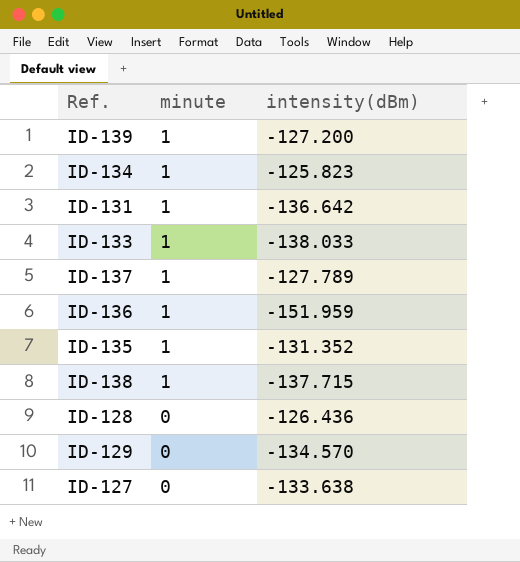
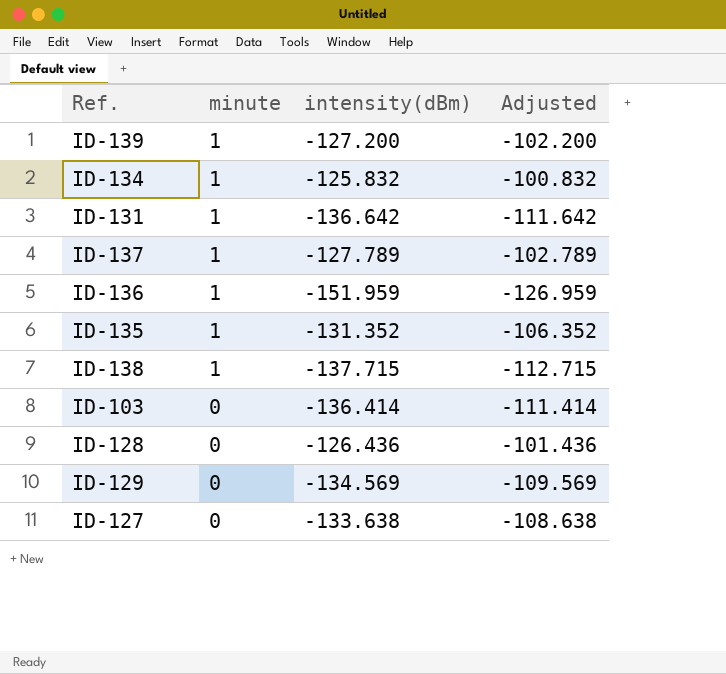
column Adjusted | formula: none -> [intensity(dBm)] + 25
row ID-133: 1 | -138.033 -> none
ID-134 | intensity(dBm): -125.823 -> -125.832
row ID-103: none -> 0 | -136.414 | -111.414
ID-129 | intensity(dBm): -134.570 -> -134.569

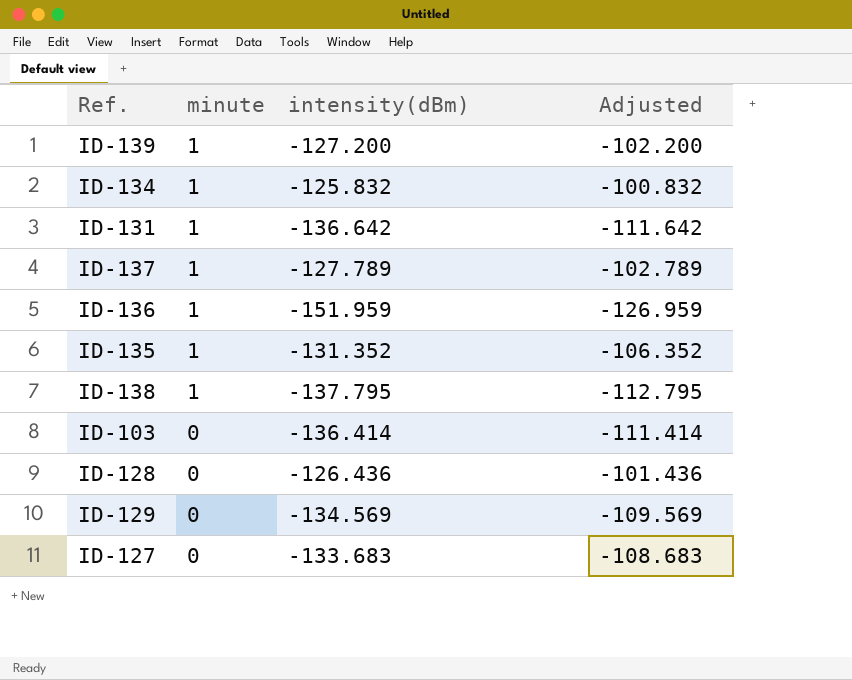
ID-138 | intensity(dBm): -137.715 -> -137.795
ID-138 | Adjusted: -112.715 -> -112.795
ID-127 | intensity(dBm): -133.638 -> -133.683
ID-127 | Adjusted: -108.638 -> -108.683

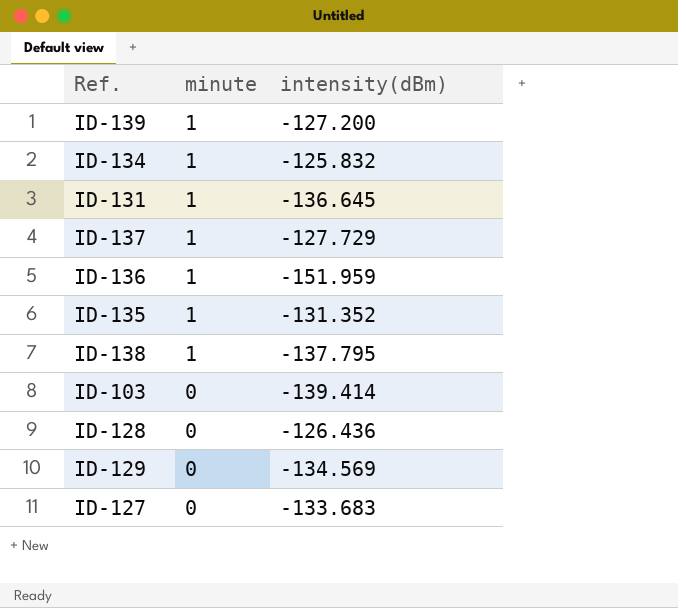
column Adjusted | formula: [intensity(dBm)] + 25 -> none
ID-131 | intensity(dBm): -136.642 -> -136.645
ID-137 | intensity(dBm): -127.789 -> -127.729
ID-103 | intensity(dBm): -136.414 -> -139.414

